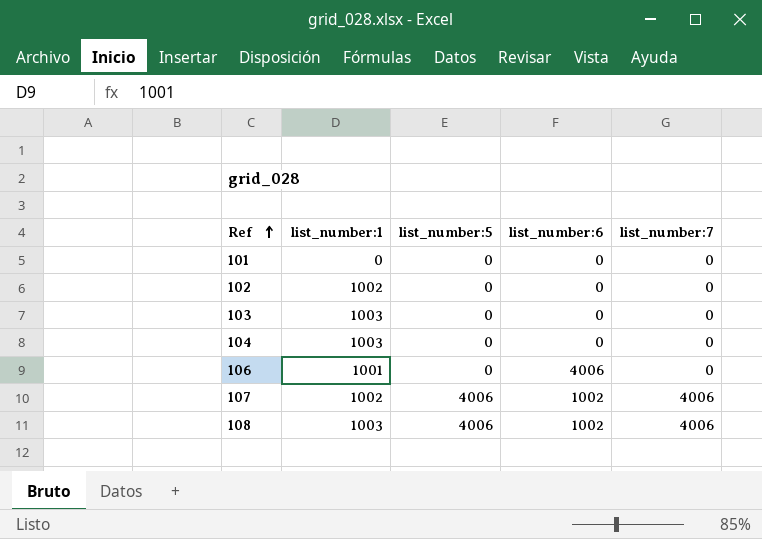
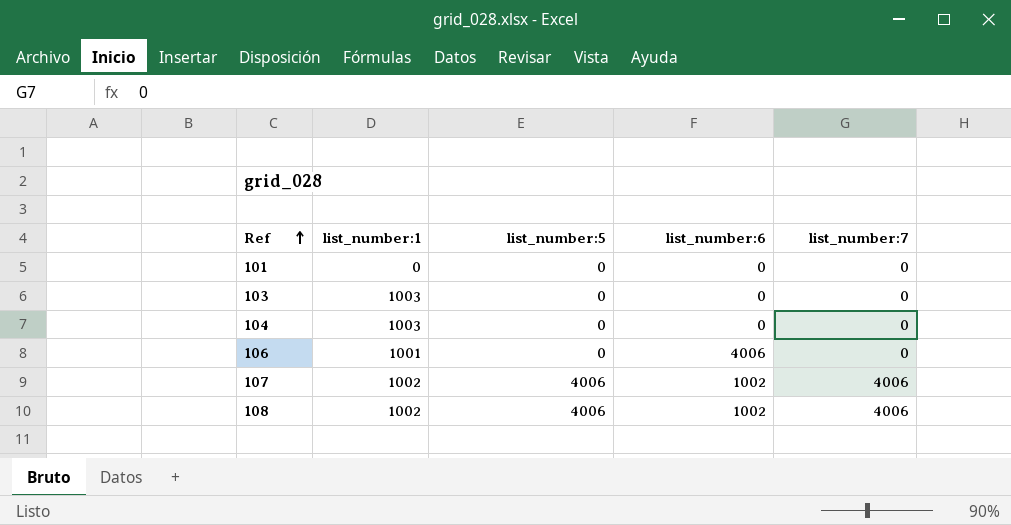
row 102: 1002 | 0 | 0 | 0 -> none
108 | list_number:1: 1003 -> 1002

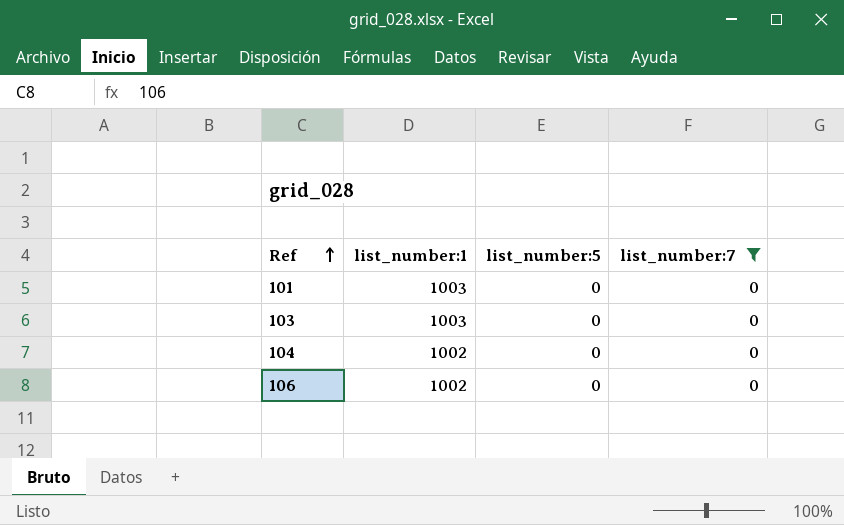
filter: none -> list_number:7 = 0
column list_number:6 | position: 4 -> none
101 | list_number:1: 0 -> 1003
104 | list_number:1: 1003 -> 1002
106 | list_number:1: 1001 -> 1002

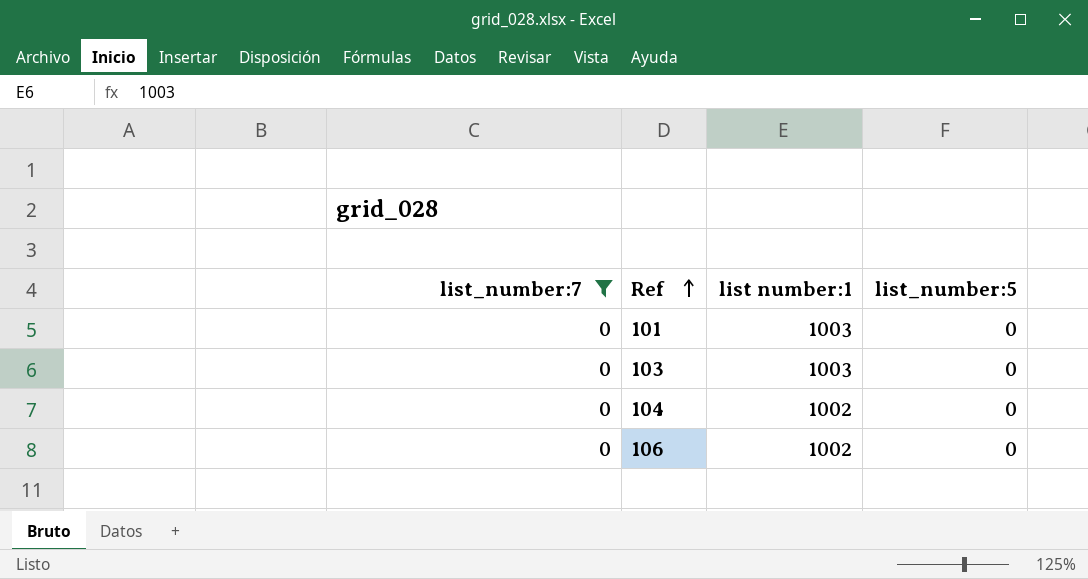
column list_number:7 | position: 4 -> 1
column name: list_number:1 -> list number:1

